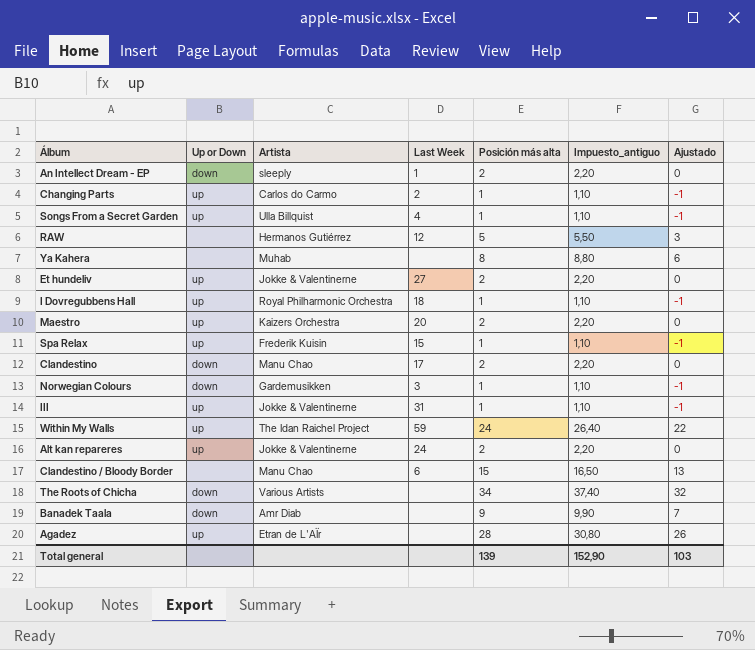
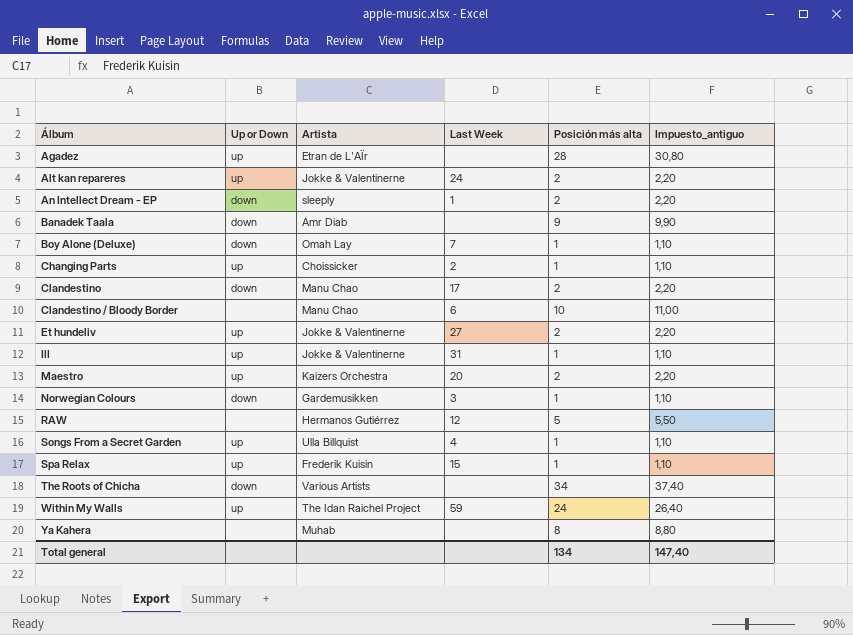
row order: none -> Álbum ascending
column Ajustado | formula: [Posición más alta] - 2 -> none
row I Dovregubbens Hall: up | Royal Philharmonic Orchestra | 18 | 1 | 1,10 | -1 -> none
row Boy Alone (Deluxe): none -> down | Omah Lay | 7 | 1 | 1,10
Changing Parts | Artista: Carlos do Carmo -> Choissicker
Clandestino / Bloody Border | Posición más alta: 15 -> 10
Clandestino / Bloody Border | Impuesto_antiguo: 16,50 -> 11,00
Total general | Posición más alta: 139 -> 134
Total general | Impuesto_antiguo: 152,90 -> 147,40

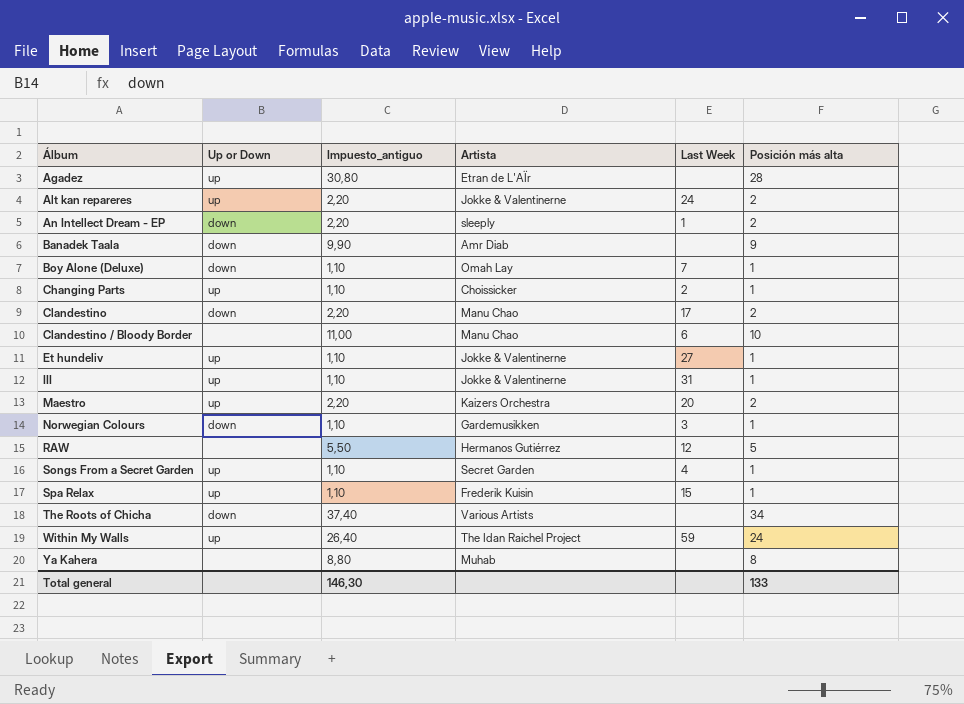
column Impuesto_antiguo | position: 6 -> 3
Et hundeliv | Impuesto_antiguo: 2,20 -> 1,10
Et hundeliv | Posición más alta: 2 -> 1
Songs From a Secret Garden | Artista: Ulla Billquist -> Secret Garden
Total general | Impuesto_antiguo: 147,40 -> 146,30
Total general | Posición más alta: 134 -> 133

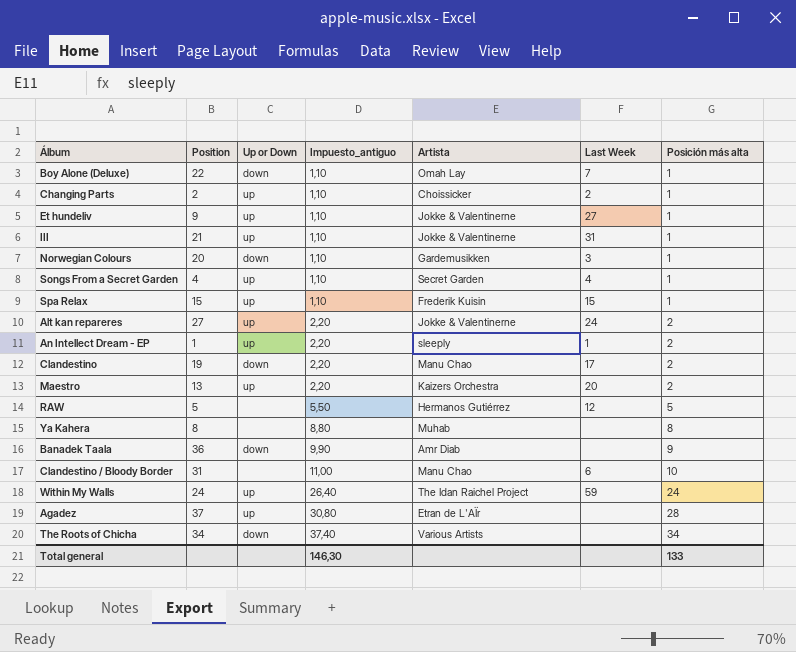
row order: Álbum ascending -> Impuesto_antiguo ascending
column Position | position: none -> 2
An Intellect Dream - EP | Up or Down: down -> up

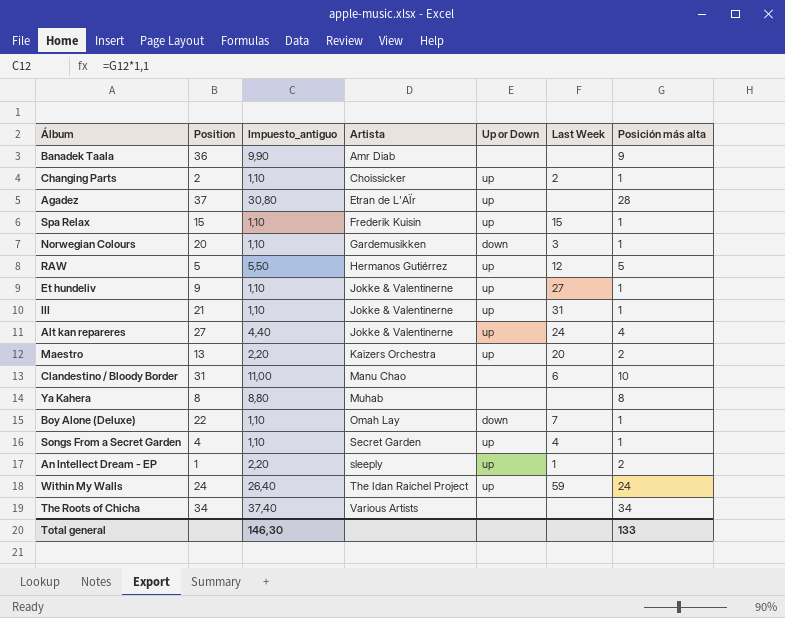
row order: Impuesto_antiguo ascending -> Artista ascending
column Up or Down | position: 3 -> 5
row Clandestino: 19 | down | 2,20 | Manu Chao | 17 | 2 -> none
Banadek Taala | Up or Down: down -> none
RAW | Up or Down: none -> up
Alt kan repareres | Impuesto_antiguo: 2,20 -> 4,40
Alt kan repareres | Posición más alta: 2 -> 4
The Roots of Chicha | Up or Down: down -> none

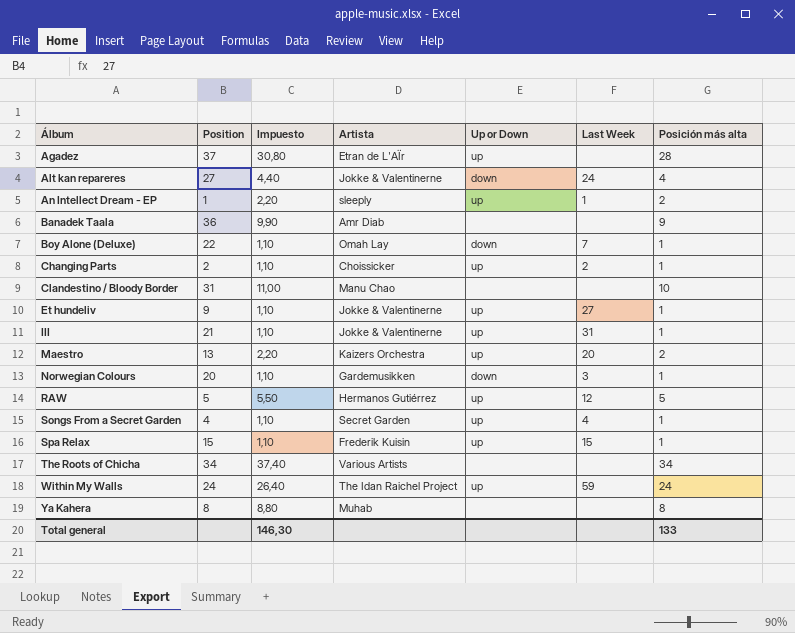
row order: Artista ascending -> Álbum ascending
column name: Impuesto_antiguo -> Impuesto
Alt kan repareres | Up or Down: up -> down
Clandestino / Bloody Border | Last Week: 6 -> none

